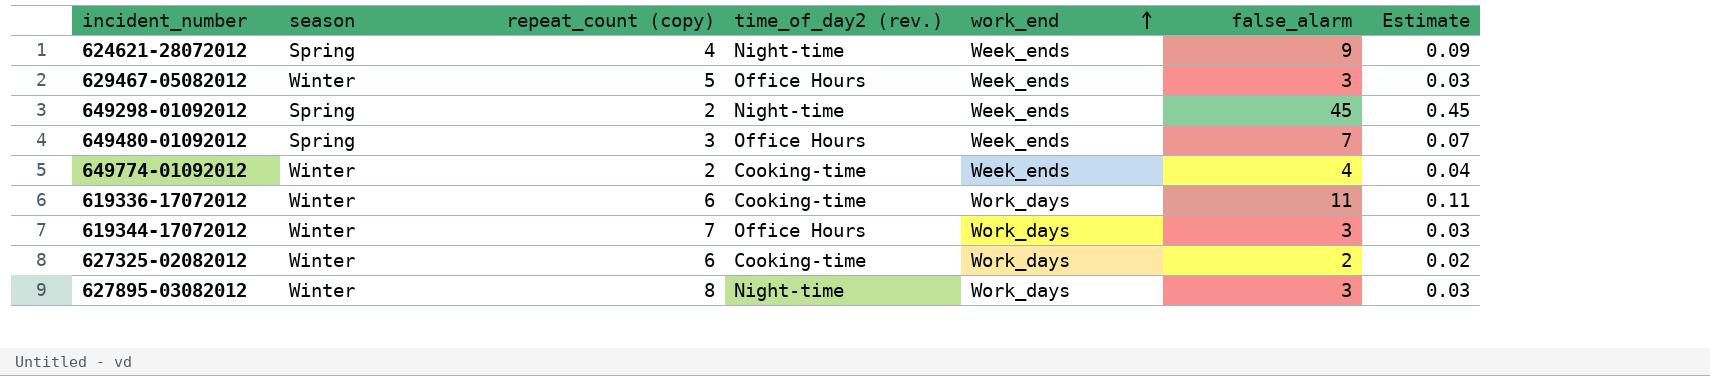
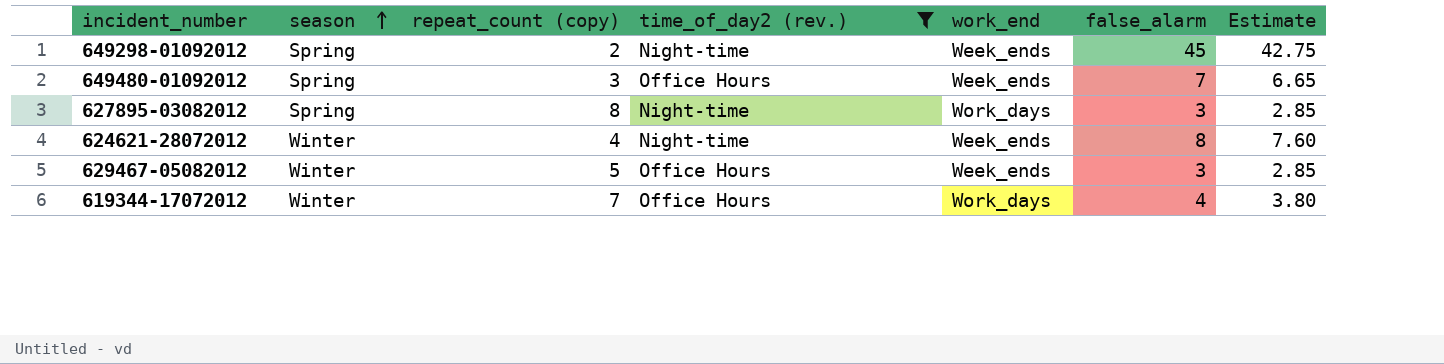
filter: none -> time_of_day2 (rev.) != Cooking-time
row order: work_end ascending -> season ascending
column Estimate | formula: [false_alarm] * 0.01 -> [false_alarm] * 0.95
627895-03082012 | season: Winter -> Spring
624621-28072012 | season: Spring -> Winter
624621-28072012 | false_alarm: 9 -> 8
619344-17072012 | false_alarm: 3 -> 4

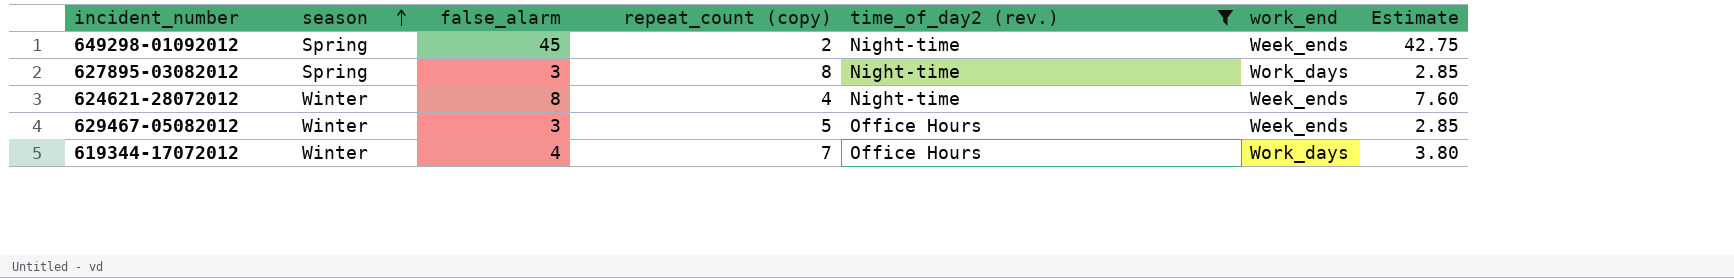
column false_alarm | position: 6 -> 3
row 649480-01092012: Spring | 3 | Office Hours | Week_ends | 7 | 6.65 -> none

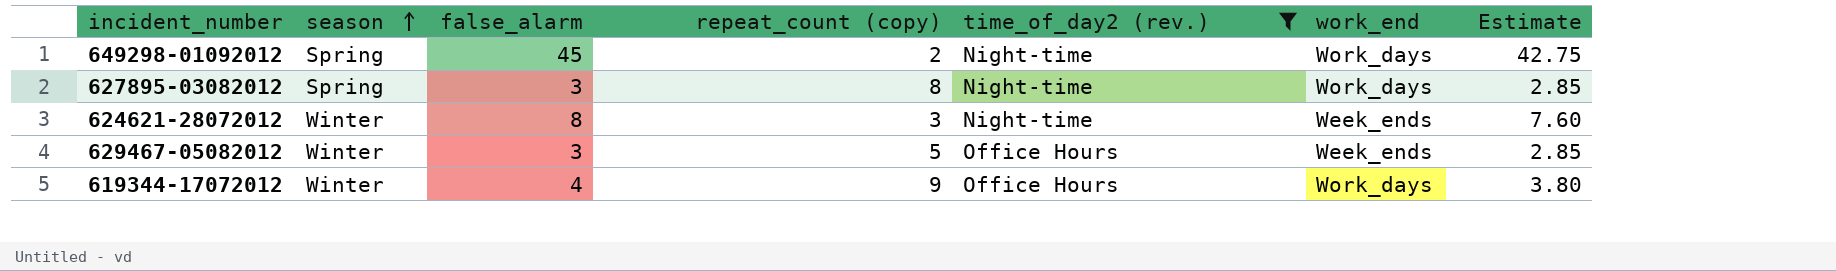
649298-01092012 | work_end: Week_ends -> Work_days
624621-28072012 | repeat_count (copy): 4 -> 3
619344-17072012 | repeat_count (copy): 7 -> 9

